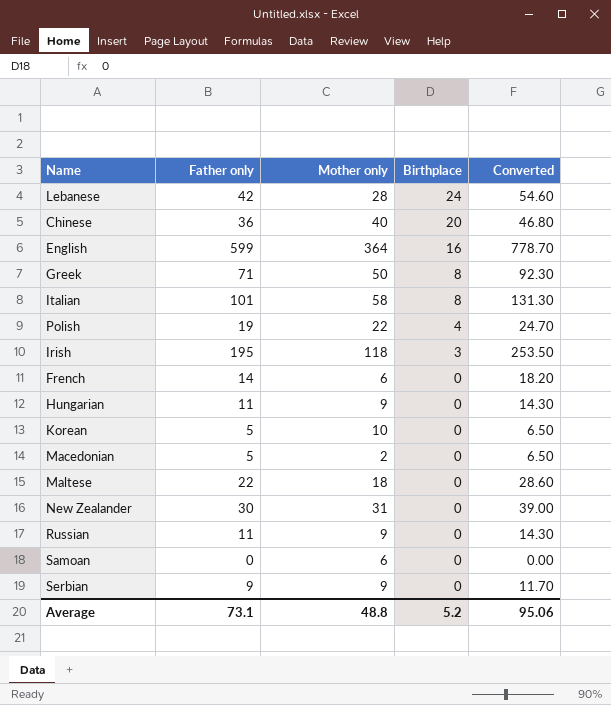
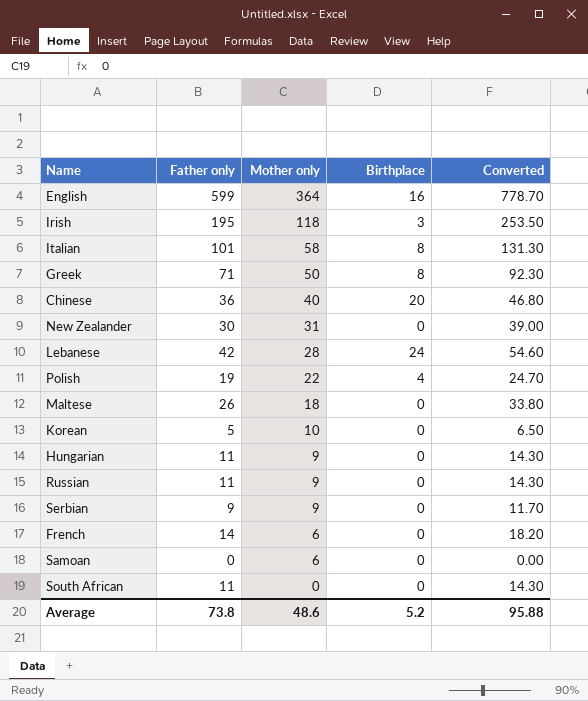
row order: Birthplace descending -> Mother only descending
row Macedonian: 5 | 2 | 0 | 6.50 -> none
Maltese | Father only: 22 -> 26
Maltese | Converted: 28.60 -> 33.80
row South African: none -> 11 | 0 | 0 | 14.30
Average | Father only: 73.1 -> 73.8
Average | Mother only: 48.8 -> 48.6
Average | Converted: 95.06 -> 95.88

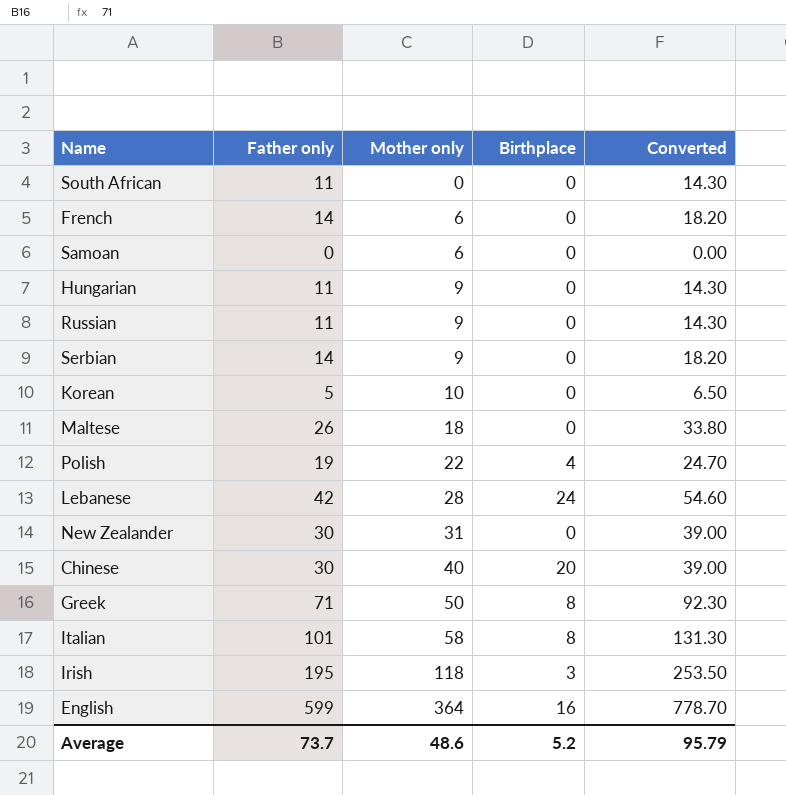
row order: Mother only descending -> Mother only ascending
Serbian | Father only: 9 -> 14
Serbian | Converted: 11.70 -> 18.20
Chinese | Father only: 36 -> 30
Chinese | Converted: 46.80 -> 39.00
Average | Father only: 73.8 -> 73.7
Average | Converted: 95.88 -> 95.79

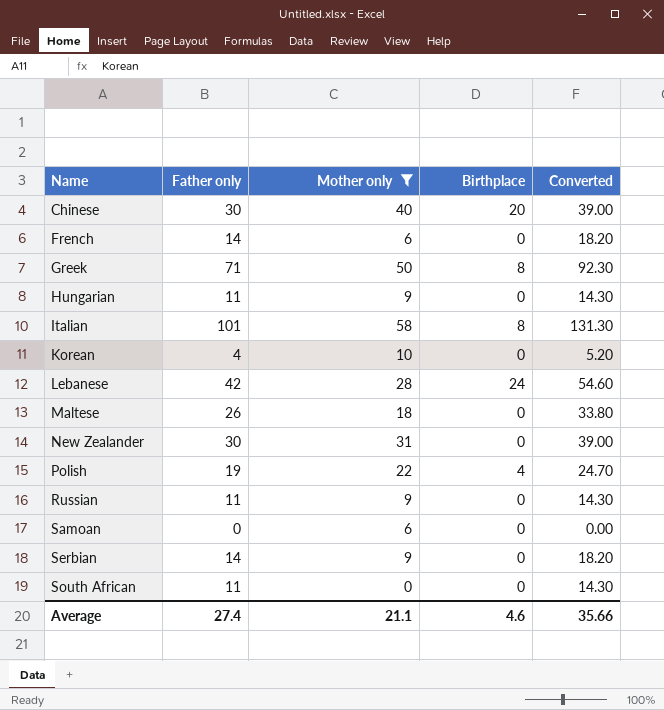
filter: none -> Mother only <= 58
row order: Mother only ascending -> Name ascending
Korean | Father only: 5 -> 4
Korean | Converted: 6.50 -> 5.20
Average | Father only: 73.7 -> 27.4
Average | Mother only: 48.6 -> 21.1
Average | Birthplace: 5.2 -> 4.6
Average | Converted: 95.79 -> 35.66

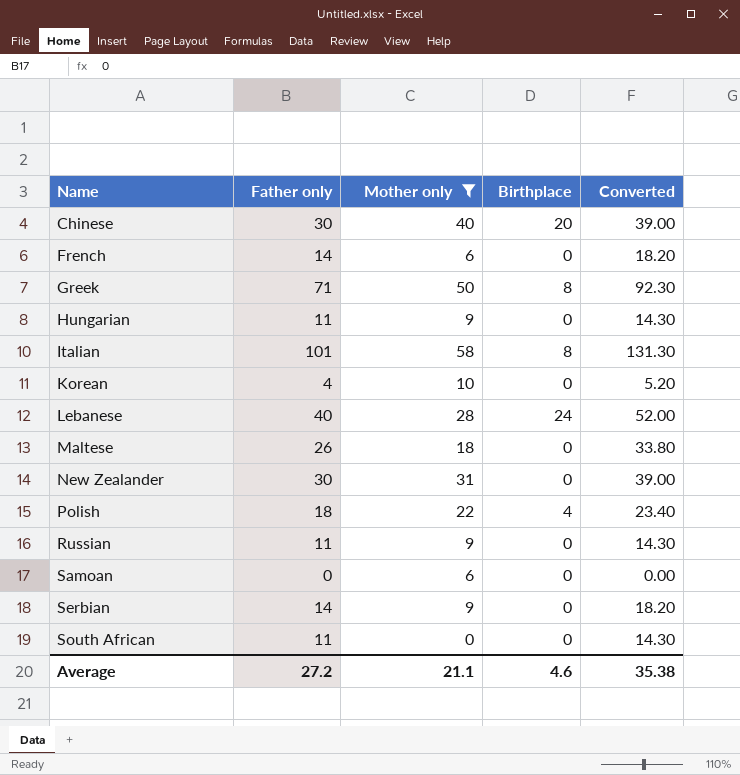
Lebanese | Father only: 42 -> 40
Lebanese | Converted: 54.60 -> 52.00
Polish | Father only: 19 -> 18
Polish | Converted: 24.70 -> 23.40
Average | Father only: 27.4 -> 27.2
Average | Converted: 35.66 -> 35.38

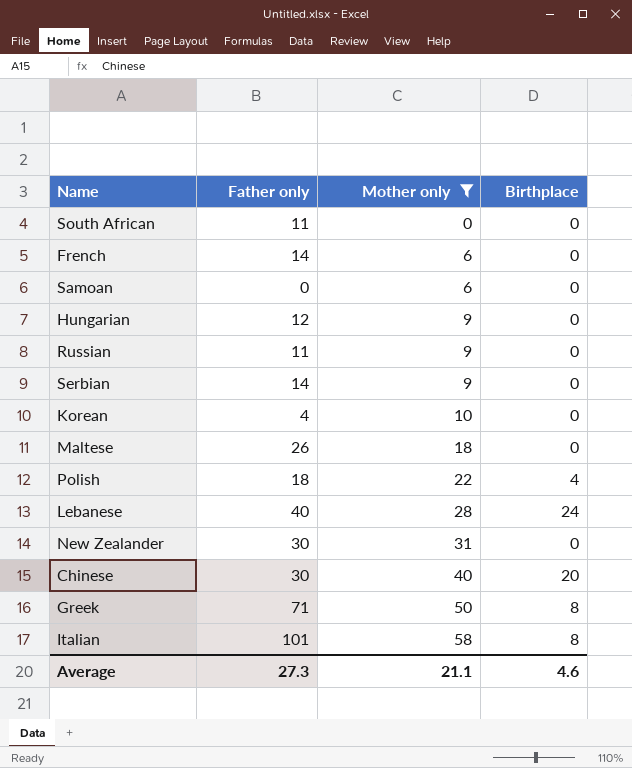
row order: Name ascending -> Mother only ascending
column Converted | formula: [Father only] * 1.3 -> none
Hungarian | Father only: 11 -> 12
Average | Father only: 27.2 -> 27.3

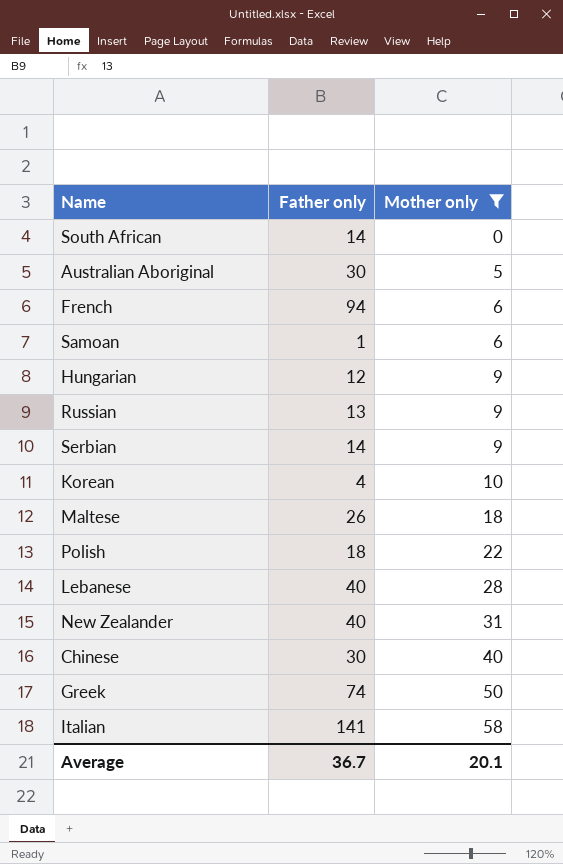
column Birthplace | position: 4 -> none
South African | Father only: 11 -> 14
row Australian Aboriginal: none -> 30 | 5
French | Father only: 14 -> 94
Samoan | Father only: 0 -> 1
Russian | Father only: 11 -> 13
New Zealander | Father only: 30 -> 40
Greek | Father only: 71 -> 74
Italian | Father only: 101 -> 141
Average | Father only: 27.3 -> 36.7
Average | Mother only: 21.1 -> 20.1

